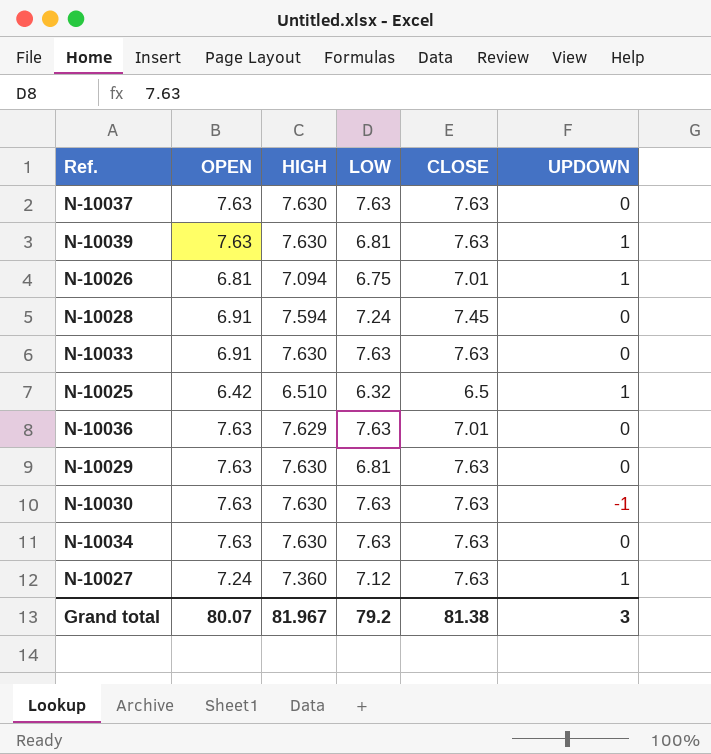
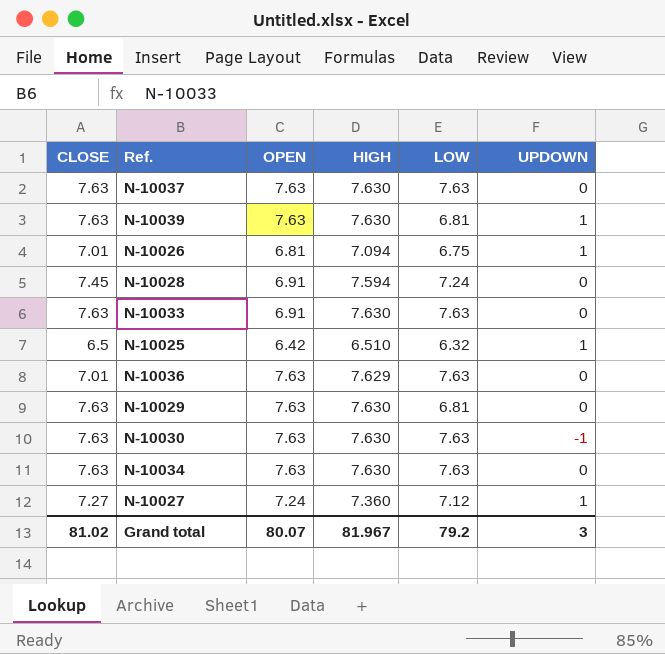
column CLOSE | position: 5 -> 1
N-10027 | CLOSE: 7.63 -> 7.27
Grand total | CLOSE: 81.38 -> 81.02

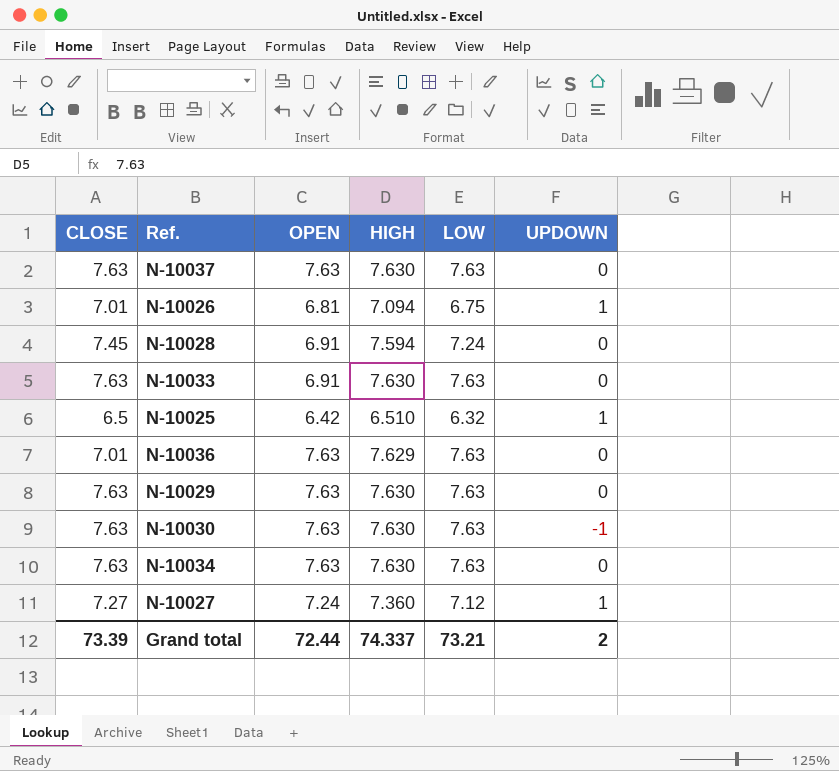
row N-10039: 7.63 | 7.63 | 7.630 | 6.81 | 1 -> none
N-10029 | LOW: 6.81 -> 7.63
Grand total | CLOSE: 81.02 -> 73.39
Grand total | OPEN: 80.07 -> 72.44
Grand total | HIGH: 81.967 -> 74.337
Grand total | LOW: 79.2 -> 73.21
Grand total | UPDOWN: 3 -> 2

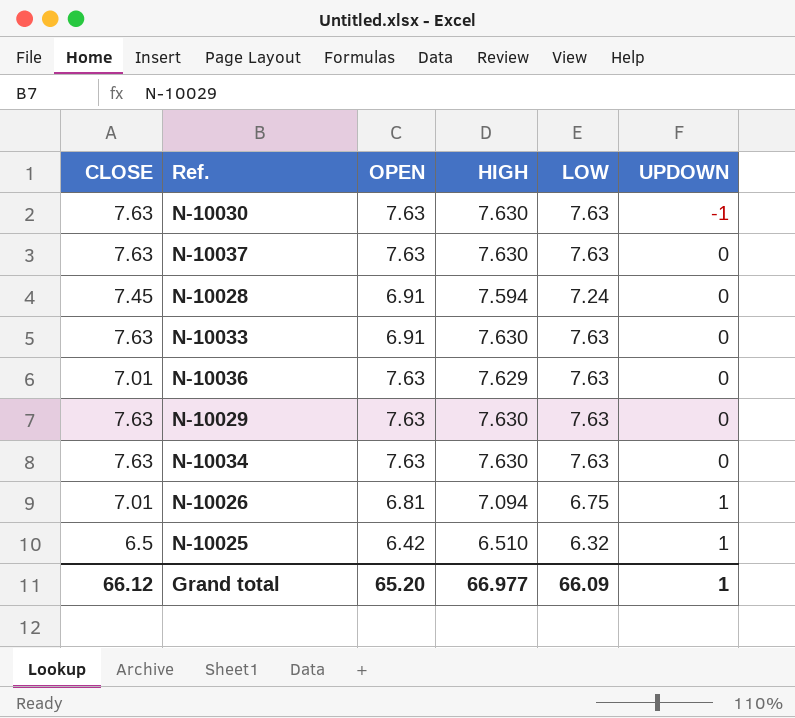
row order: none -> UPDOWN ascending
row N-10027: 7.27 | 7.24 | 7.360 | 7.12 | 1 -> none
Grand total | CLOSE: 73.39 -> 66.12
Grand total | OPEN: 72.44 -> 65.20
Grand total | HIGH: 74.337 -> 66.977
Grand total | LOW: 73.21 -> 66.09
Grand total | UPDOWN: 2 -> 1

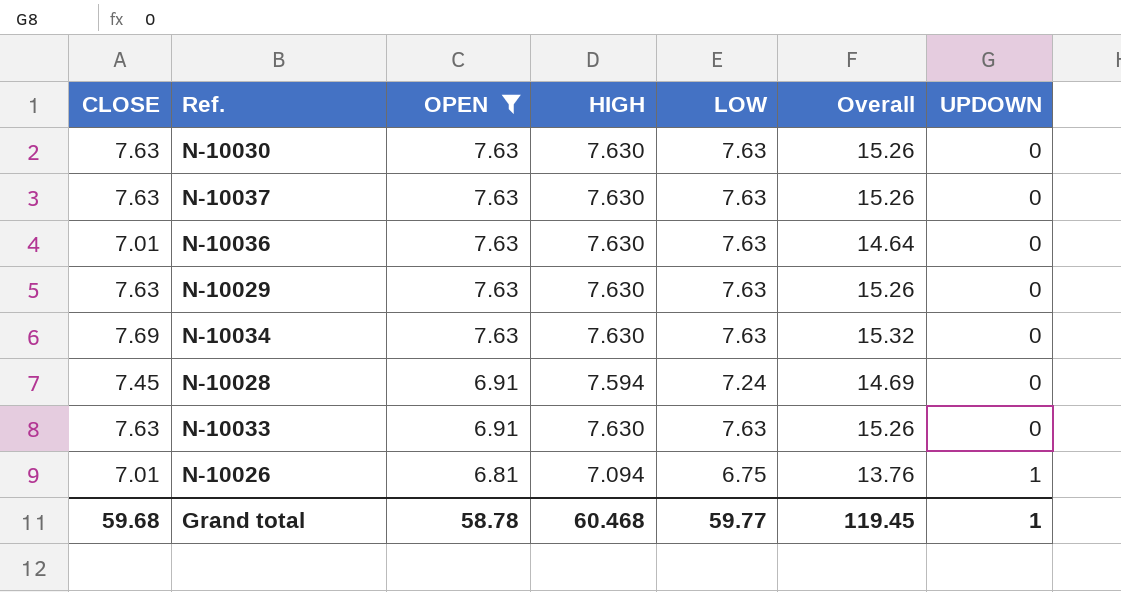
filter: none -> OPEN != 6.42
row order: UPDOWN ascending -> OPEN descending
column Overall | formula: none -> [CLOSE] + [LOW]
N-10030 | UPDOWN: -1 -> 0
N-10036 | HIGH: 7.629 -> 7.630
N-10034 | CLOSE: 7.63 -> 7.69
Grand total | CLOSE: 66.12 -> 59.68
Grand total | OPEN: 65.20 -> 58.78
Grand total | HIGH: 66.977 -> 60.468
Grand total | LOW: 66.09 -> 59.77

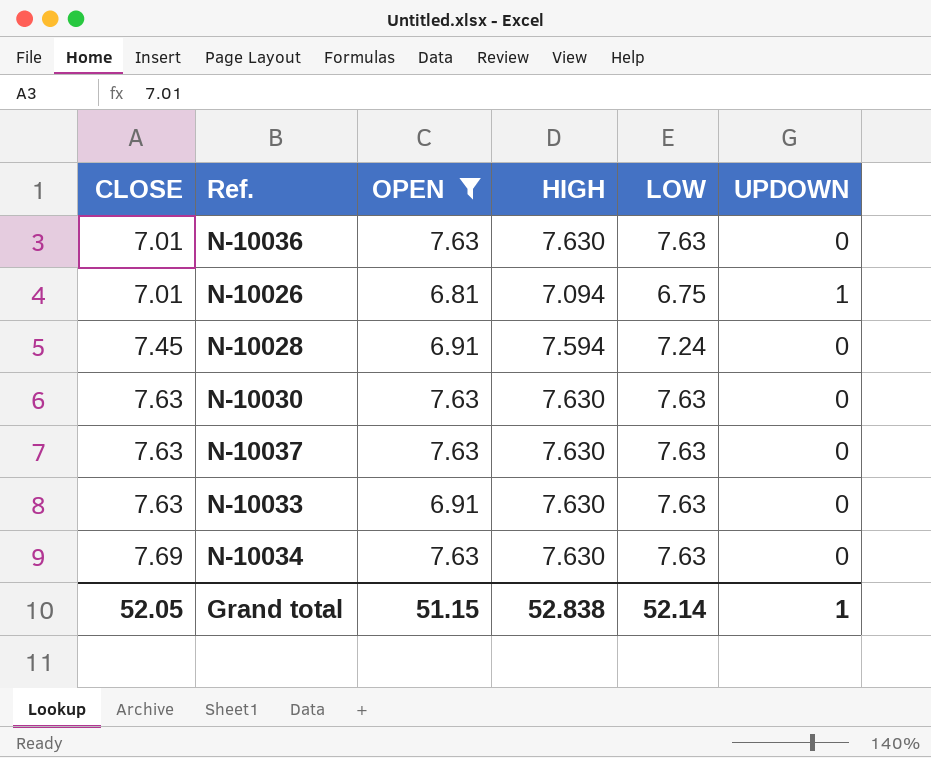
row order: OPEN descending -> CLOSE ascending
column Overall | formula: [CLOSE] + [LOW] -> none
row N-10029: 7.63 | 7.63 | 7.630 | 7.63 | 15.26 | 0 -> none
Grand total | CLOSE: 59.68 -> 52.05
Grand total | OPEN: 58.78 -> 51.15
Grand total | HIGH: 60.468 -> 52.838
Grand total | LOW: 59.77 -> 52.14

